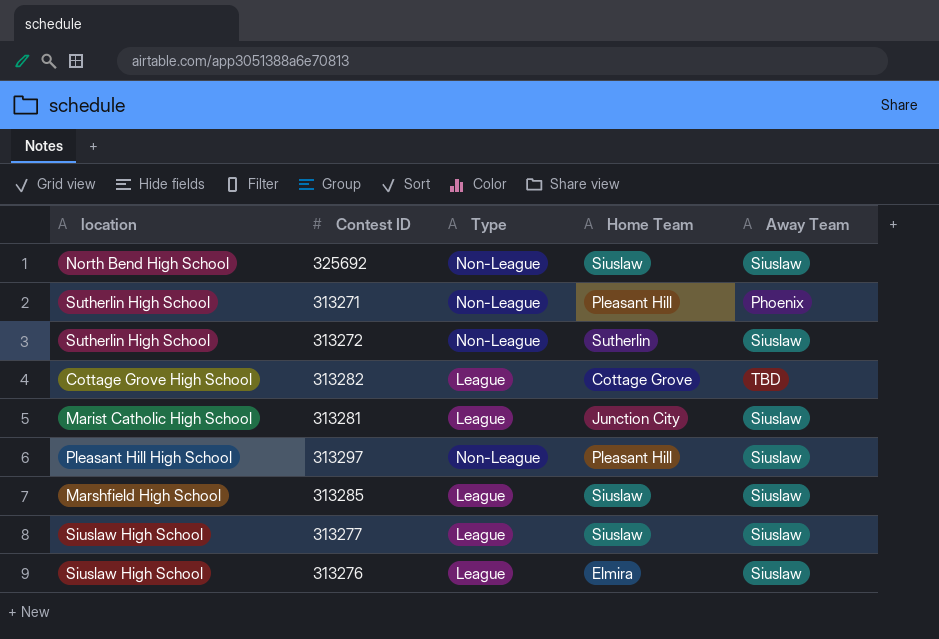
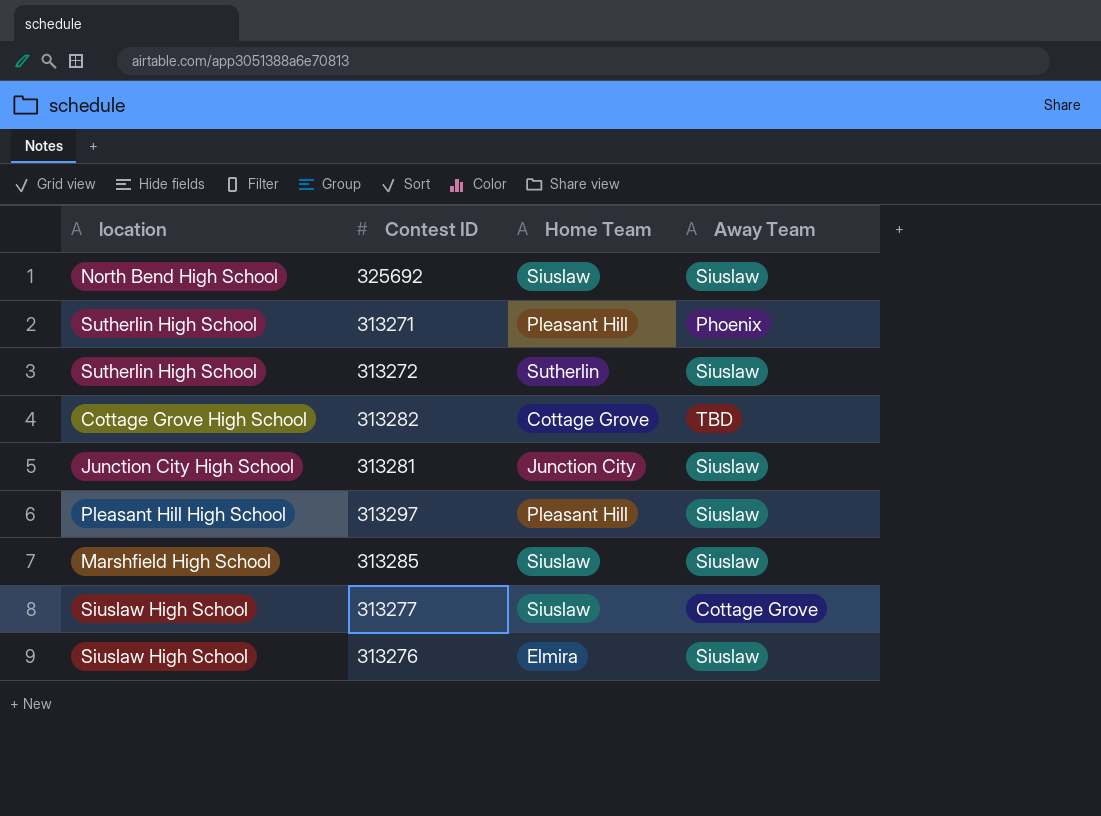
column Type | position: 3 -> none
313281 | location: Marist Catholic High School -> Junction City High School
313277 | Away Team: Siuslaw -> Cottage Grove

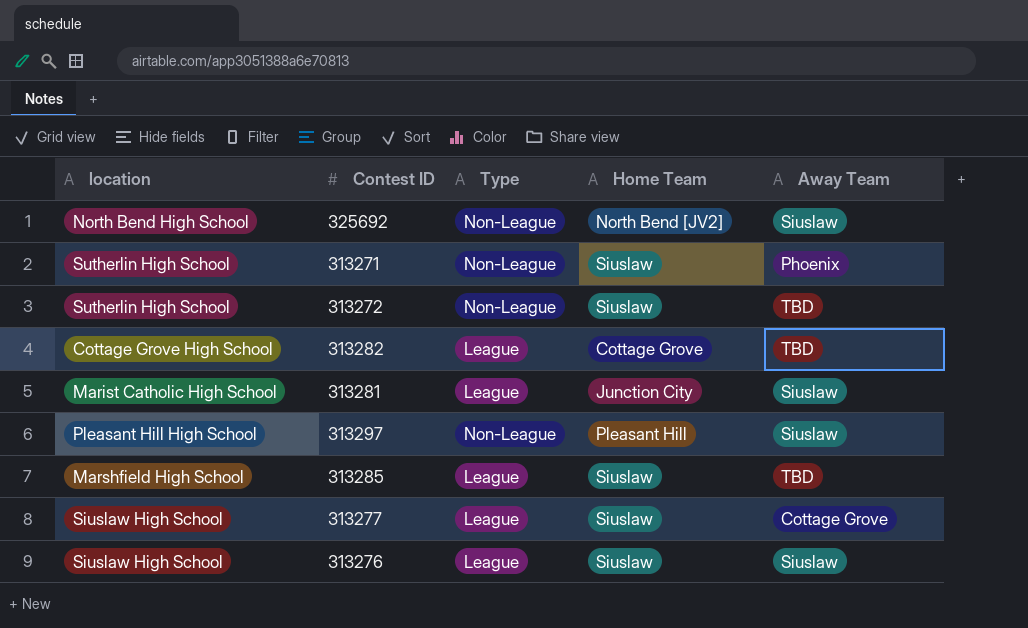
column Type | position: none -> 3
325692 | Home Team: Siuslaw -> North Bend [JV2]
313271 | Home Team: Pleasant Hill -> Siuslaw
313272 | Home Team: Sutherlin -> Siuslaw
313272 | Away Team: Siuslaw -> TBD
313281 | location: Junction City High School -> Marist Catholic High School
313285 | Away Team: Siuslaw -> TBD
313276 | Home Team: Elmira -> Siuslaw

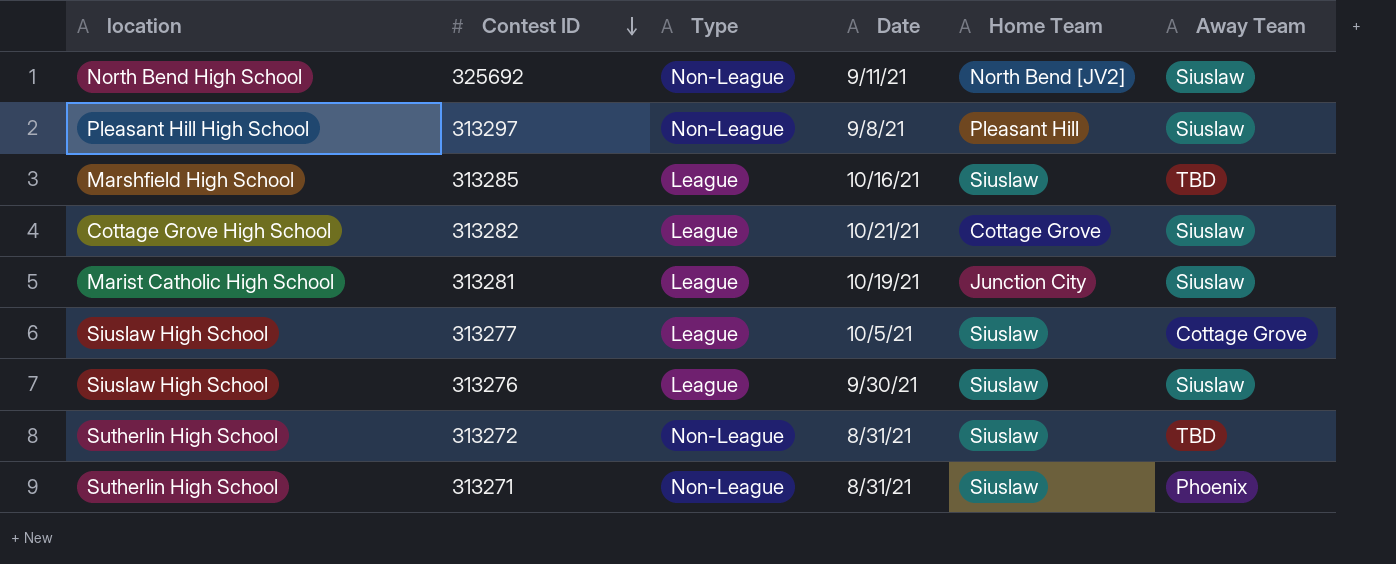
row order: none -> Contest ID descending
column Date | position: none -> 4
313282 | Away Team: TBD -> Siuslaw

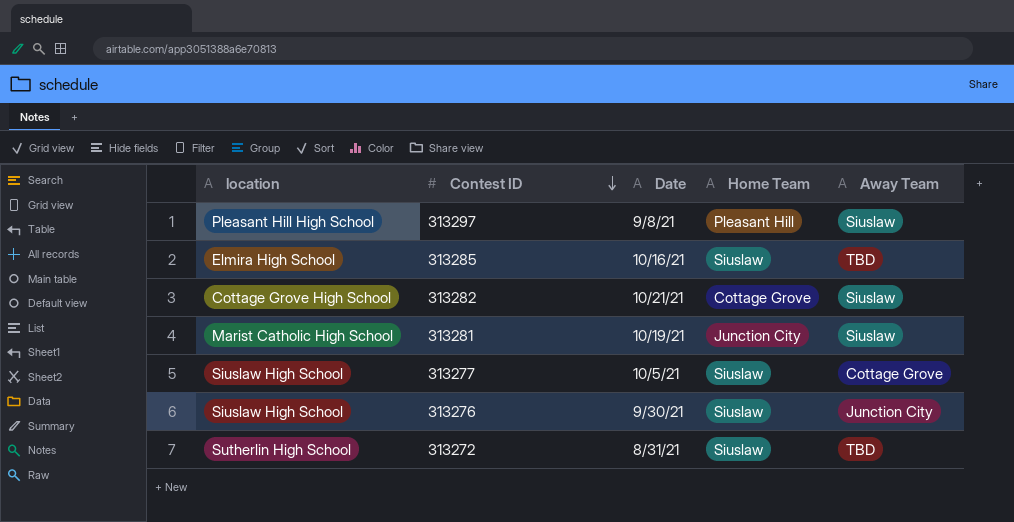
column Type | position: 3 -> none
row 325692: North Bend High School | Non-League | 9/11/21 | North Bend [JV2] | Siuslaw -> none
row 313271: Sutherlin High School | Non-League | 8/31/21 | Siuslaw | Phoenix -> none
313285 | location: Marshfield High School -> Elmira High School
313276 | Away Team: Siuslaw -> Junction City

